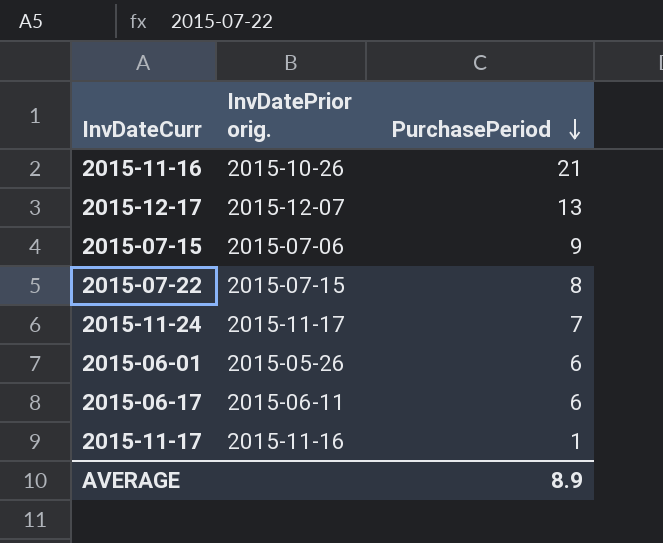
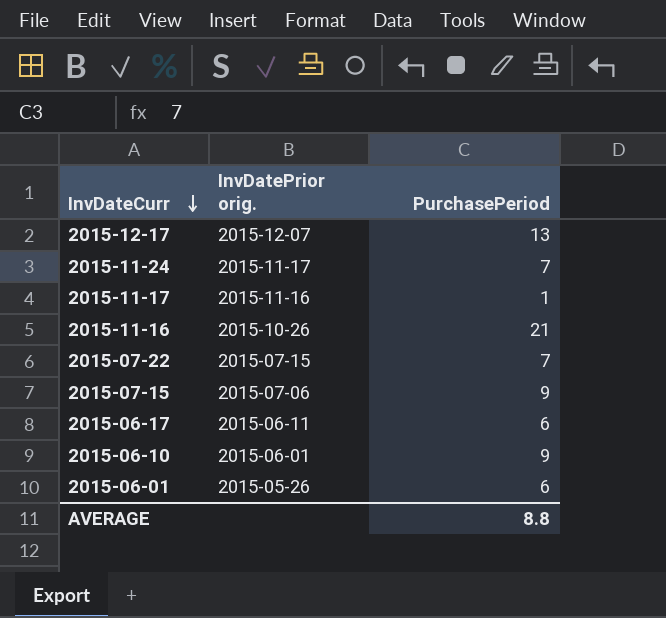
row order: PurchasePeriod descending -> InvDateCurr descending
2015-07-22 | PurchasePeriod: 8 -> 7
row 2015-06-10: none -> 2015-06-01 | 9
AVERAGE | PurchasePeriod: 8.9 -> 8.8

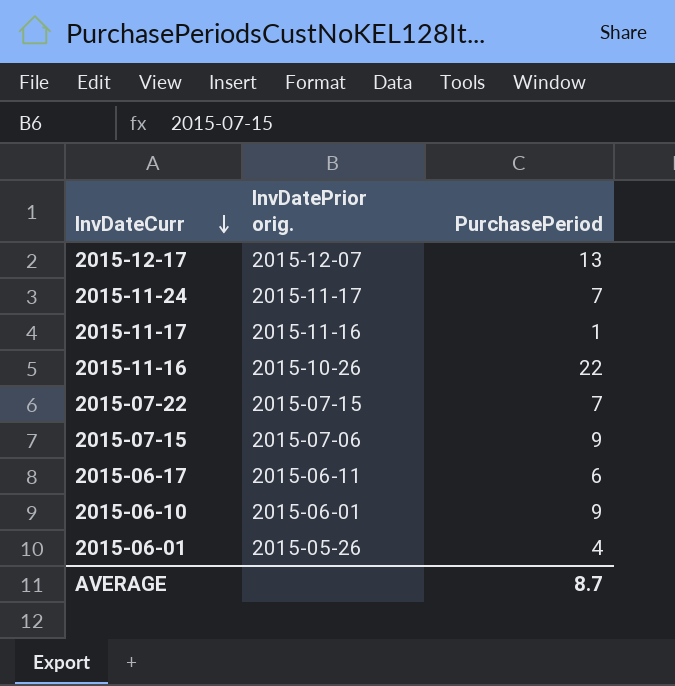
2015-11-16 | PurchasePeriod: 21 -> 22
2015-06-01 | PurchasePeriod: 6 -> 4
AVERAGE | PurchasePeriod: 8.8 -> 8.7

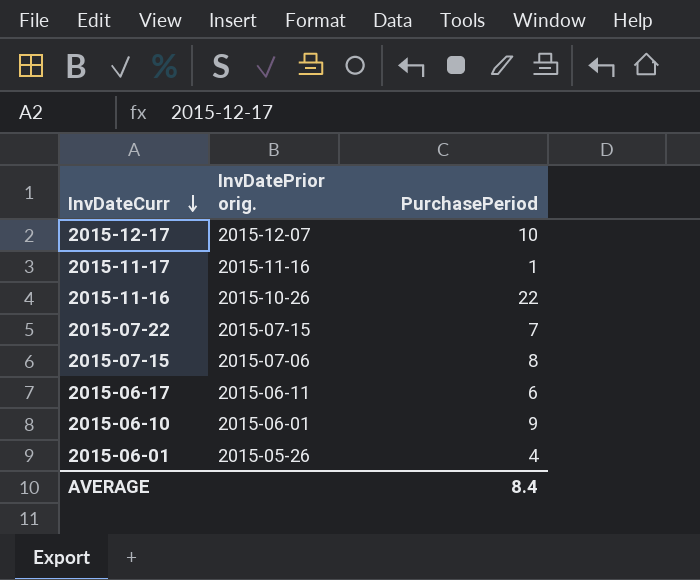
row 2015-11-24: 2015-11-17 | 7 -> none
2015-12-17 | PurchasePeriod: 13 -> 10
2015-07-15 | PurchasePeriod: 9 -> 8
AVERAGE | PurchasePeriod: 8.7 -> 8.4

